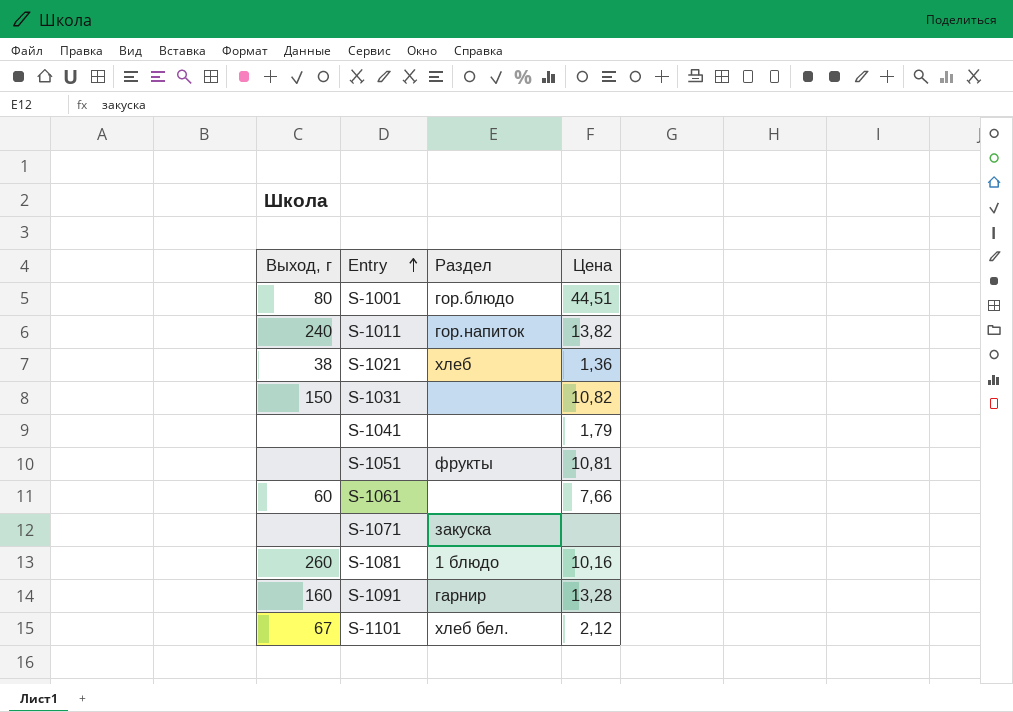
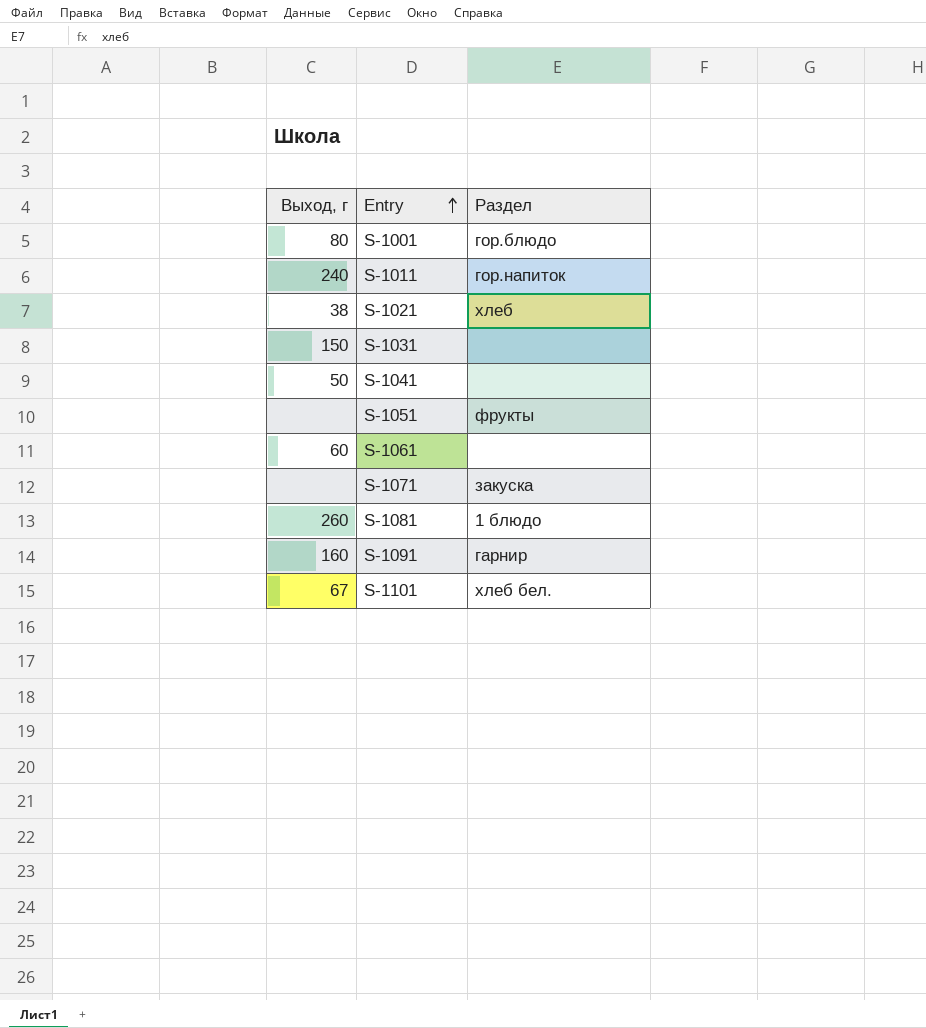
column Цена | position: 4 -> none
S-1041 | Выход, г: none -> 50

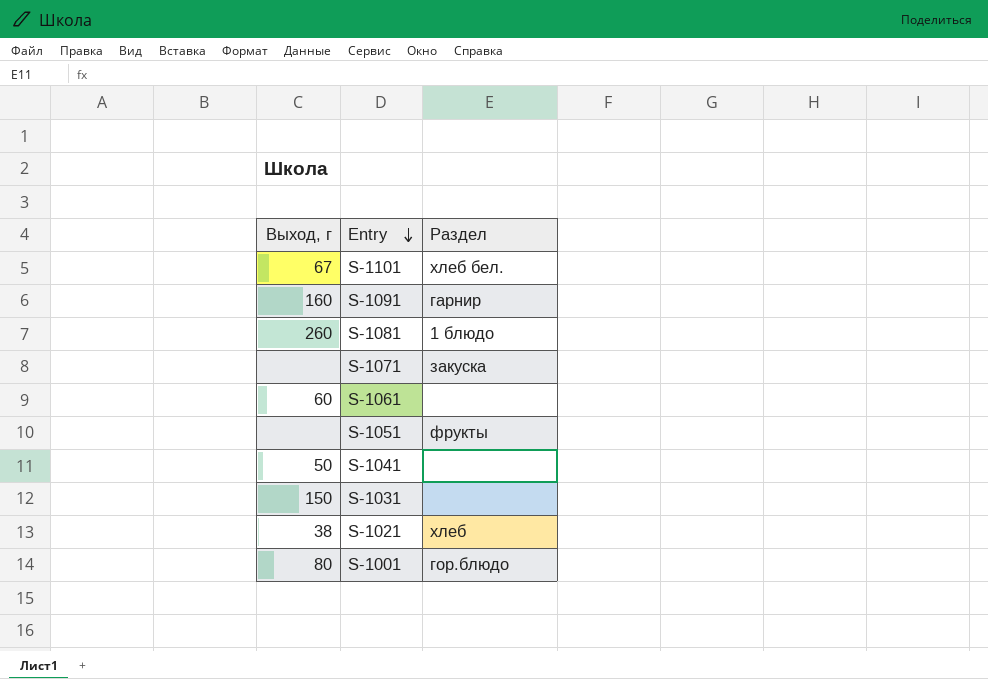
row order: Entry ascending -> Entry descending
row S-1011: 240 | гор.напиток -> none

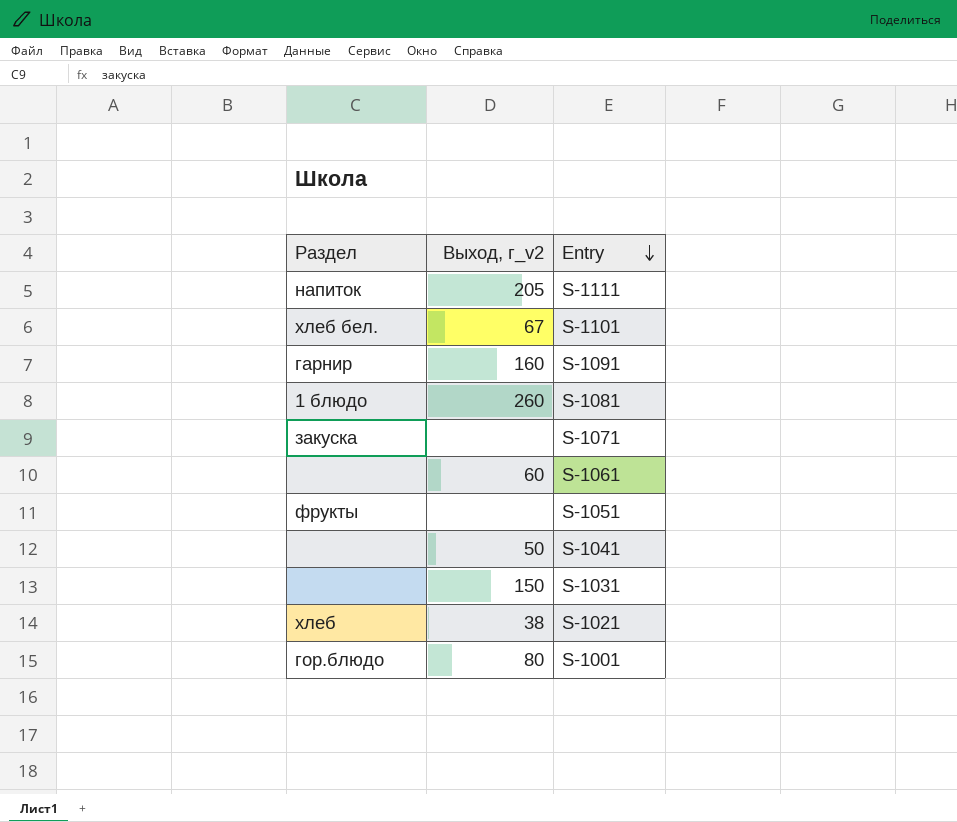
column Раздел | position: 3 -> 1
column name: Выход, г -> Выход, г_v2
row S-1111: none -> напиток | 205

